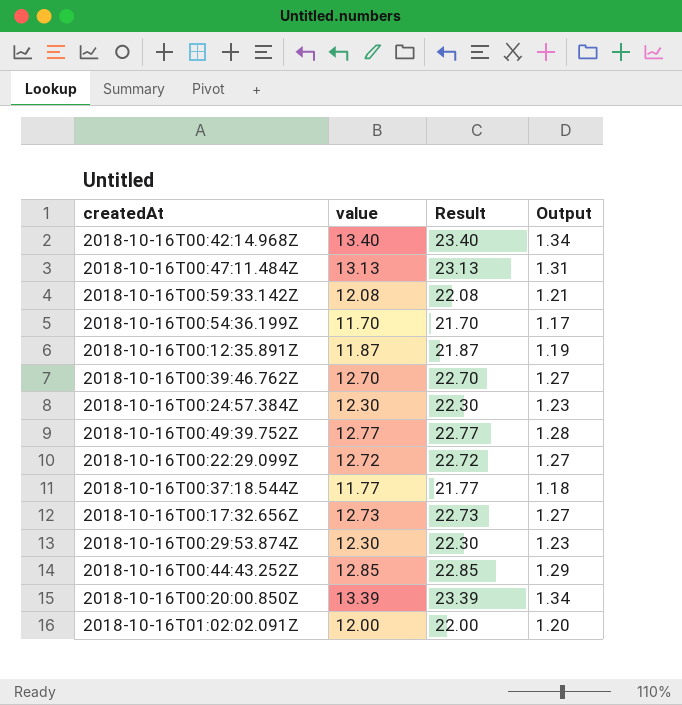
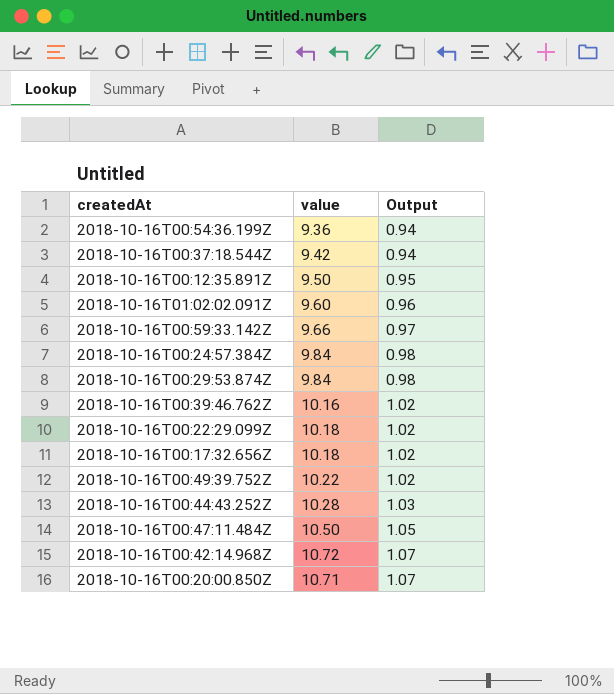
row order: none -> Output ascending
column Result | formula: [value] + 10 -> none
2018-10-16T00:54:36.199Z | value: 11.70 -> 9.36
2018-10-16T00:54:36.199Z | Output: 1.17 -> 0.94
2018-10-16T00:37:18.544Z | value: 11.77 -> 9.42
2018-10-16T00:37:18.544Z | Output: 1.18 -> 0.94
2018-10-16T00:12:35.891Z | value: 11.87 -> 9.50
2018-10-16T00:12:35.891Z | Output: 1.19 -> 0.95
2018-10-16T01:02:02.091Z | value: 12.00 -> 9.60
2018-10-16T01:02:02.091Z | Output: 1.20 -> 0.96
2018-10-16T00:59:33.142Z | value: 12.08 -> 9.66
2018-10-16T00:59:33.142Z | Output: 1.21 -> 0.97
2018-10-16T00:24:57.384Z | value: 12.30 -> 9.84
2018-10-16T00:24:57.384Z | Output: 1.23 -> 0.98
2018-10-16T00:29:53.874Z | value: 12.30 -> 9.84
2018-10-16T00:29:53.874Z | Output: 1.23 -> 0.98
2018-10-16T00:39:46.762Z | value: 12.70 -> 10.16
2018-10-16T00:39:46.762Z | Output: 1.27 -> 1.02
2018-10-16T00:22:29.099Z | value: 12.72 -> 10.18
2018-10-16T00:22:29.099Z | Output: 1.27 -> 1.02
2018-10-16T00:17:32.656Z | value: 12.73 -> 10.18
2018-10-16T00:17:32.656Z | Output: 1.27 -> 1.02
2018-10-16T00:49:39.752Z | value: 12.77 -> 10.22
2018-10-16T00:49:39.752Z | Output: 1.28 -> 1.02
2018-10-16T00:44:43.252Z | value: 12.85 -> 10.28
2018-10-16T00:44:43.252Z | Output: 1.29 -> 1.03
2018-10-16T00:47:11.484Z | value: 13.13 -> 10.50
2018-10-16T00:47:11.484Z | Output: 1.31 -> 1.05
2018-10-16T00:42:14.968Z | value: 13.40 -> 10.72
2018-10-16T00:42:14.968Z | Output: 1.34 -> 1.07
2018-10-16T00:20:00.850Z | value: 13.39 -> 10.71
2018-10-16T00:20:00.850Z | Output: 1.34 -> 1.07

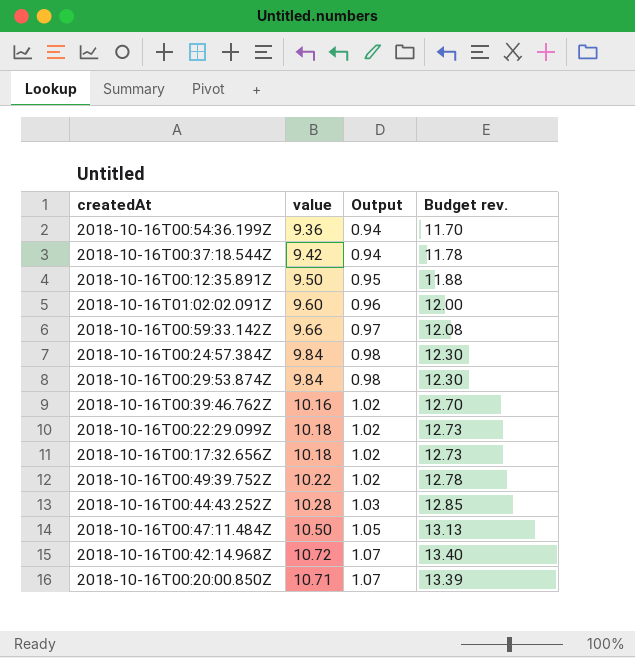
column Budget rev. | formula: none -> [value] * 1.25

